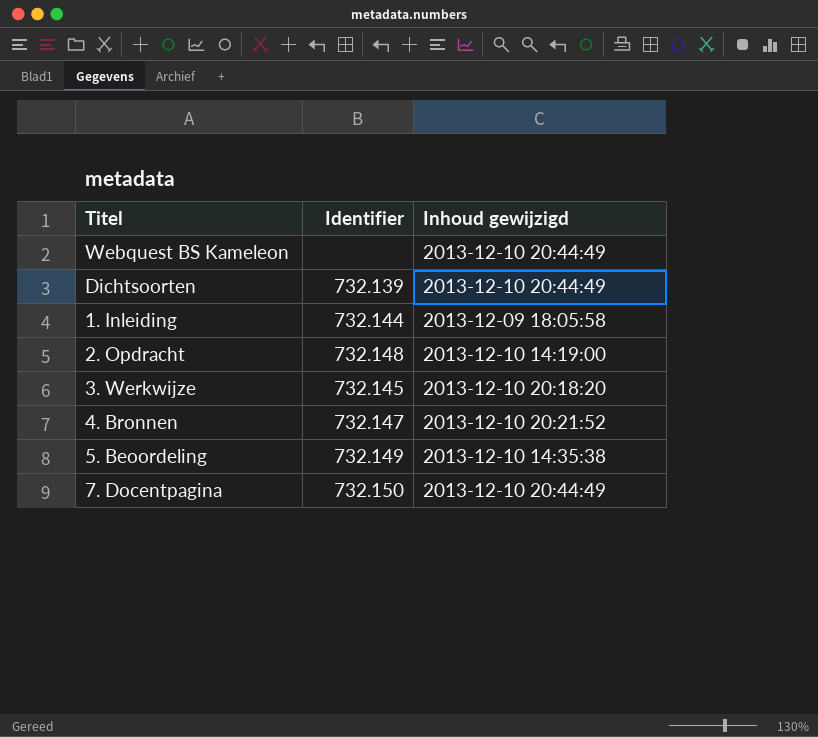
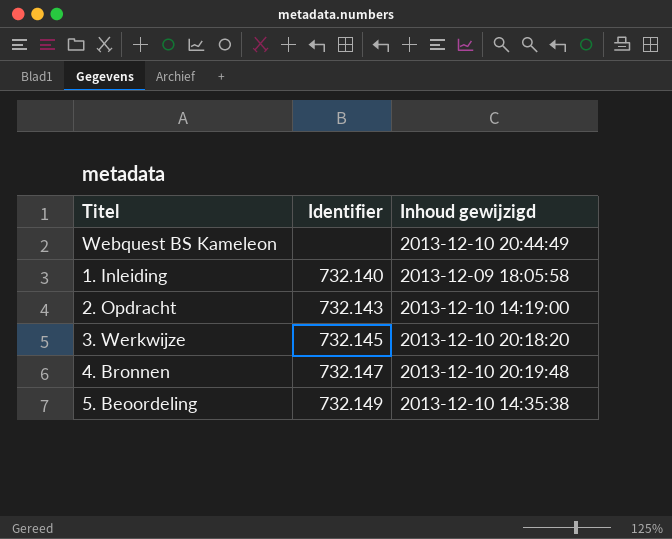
row Dichtsoorten: 732.139 | 2013-12-10 20:44:49 -> none
row 7. Docentpagina: 732.150 | 2013-12-10 20:44:49 -> none
1. Inleiding | Identifier: 732.144 -> 732.140
2. Opdracht | Identifier: 732.148 -> 732.143
4. Bronnen | Inhoud gewijzigd: 2013-12-10 20:21:52 -> 2013-12-10 20:19:48

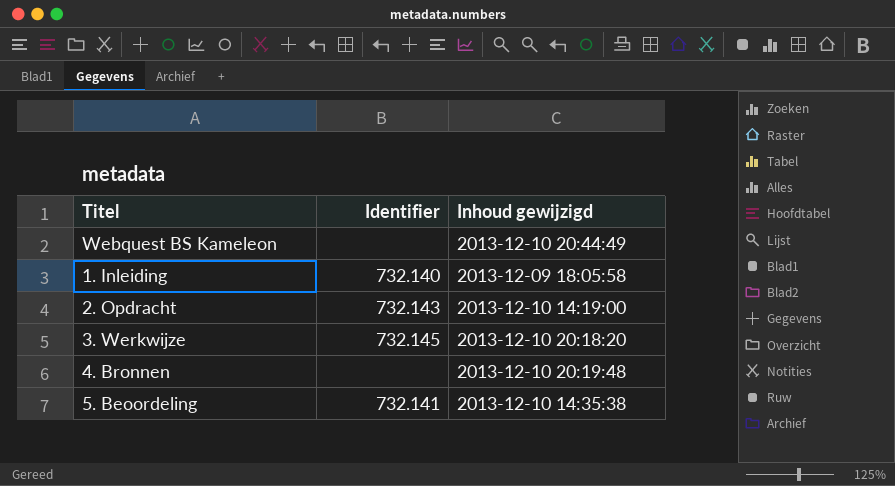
4. Bronnen | Identifier: 732.147 -> none
5. Beoordeling | Identifier: 732.149 -> 732.141

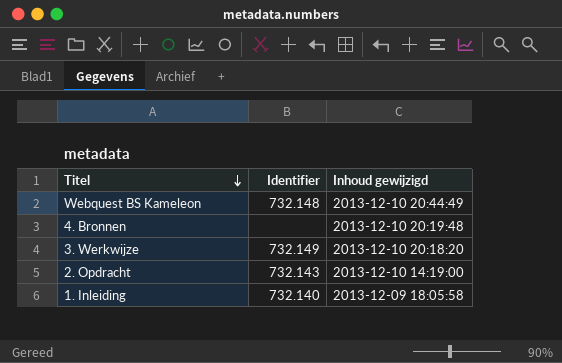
row order: none -> Titel descending
row 5. Beoordeling: 732.141 | 2013-12-10 14:35:38 -> none
Webquest BS Kameleon | Identifier: none -> 732.148
3. Werkwijze | Identifier: 732.145 -> 732.149

